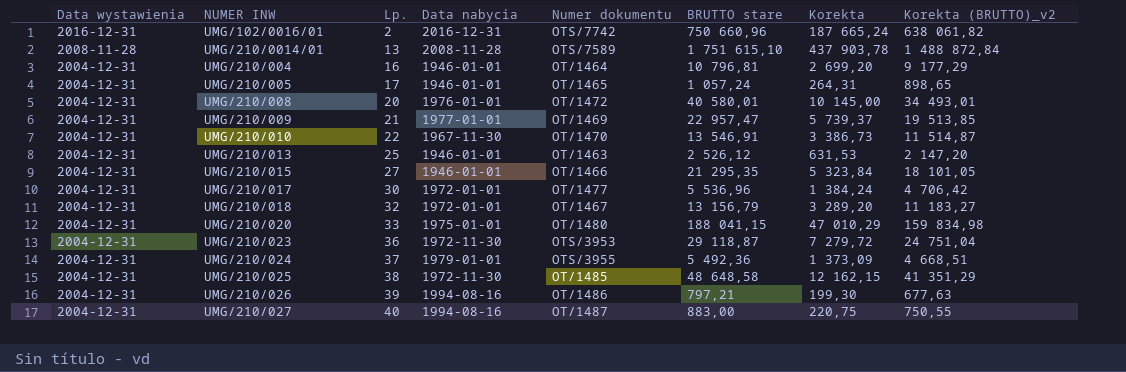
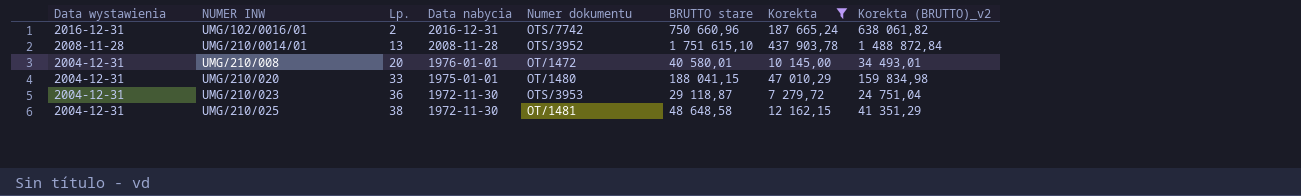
filter: none -> Korekta >= 7 279,72
UMG/210/0014/01 | Numer dokumentu: OTS/7589 -> OTS/3952
UMG/210/025 | Numer dokumentu: OT/1485 -> OT/1481

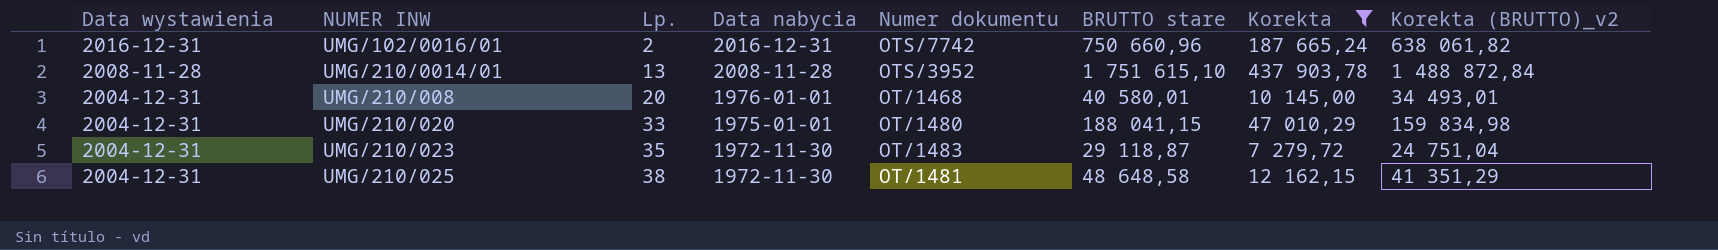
UMG/210/008 | Numer dokumentu: OT/1472 -> OT/1468
UMG/210/023 | Lp.: 36 -> 35
UMG/210/023 | Numer dokumentu: OTS/3953 -> OT/1483

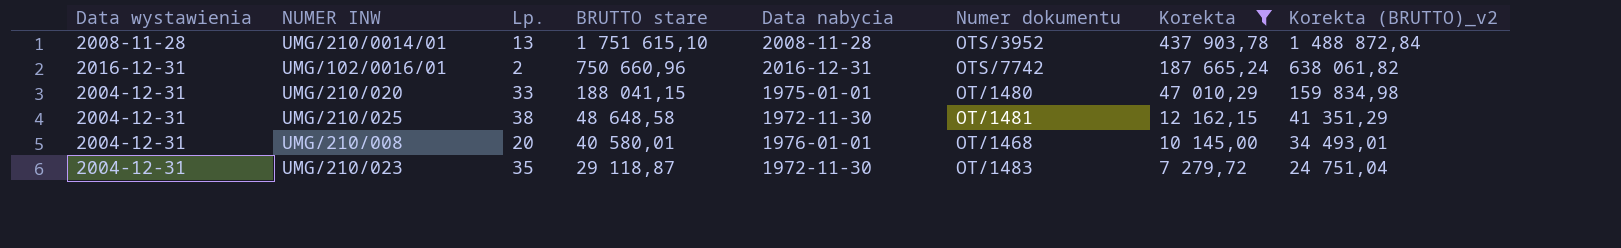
row order: Data wystawienia descending -> BRUTTO stare descending
column BRUTTO stare | position: 6 -> 4

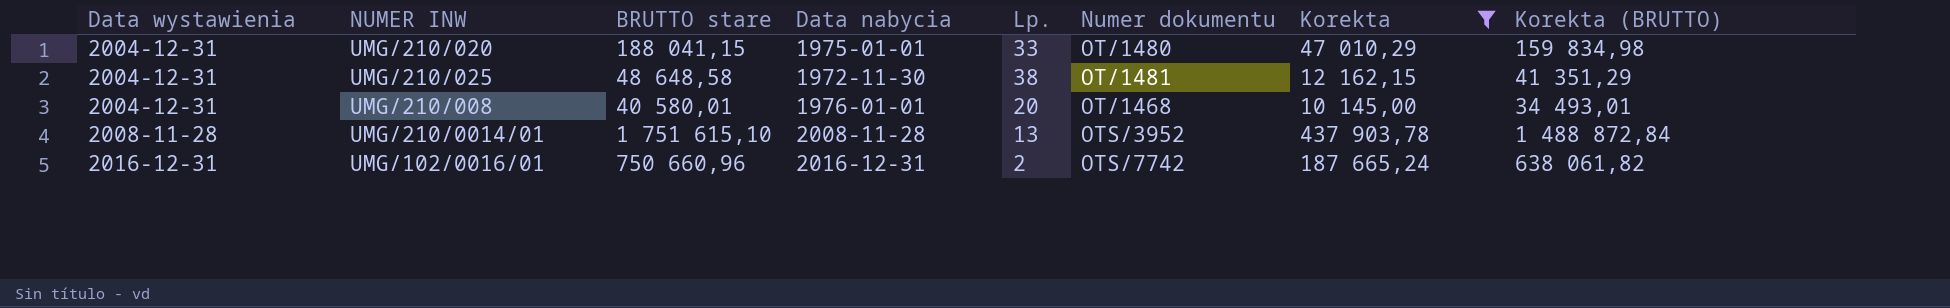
row order: BRUTTO stare descending -> Data wystawienia ascending
column Lp. | position: 3 -> 5
column name: Korekta (BRUTTO)_v2 -> Korekta (BRUTTO)
row UMG/210/023: 2004-12-31 | 35 | 29 118,87 | 1972-11-30 | OT/1483 | 7 279,72 | 24 751,04 -> none

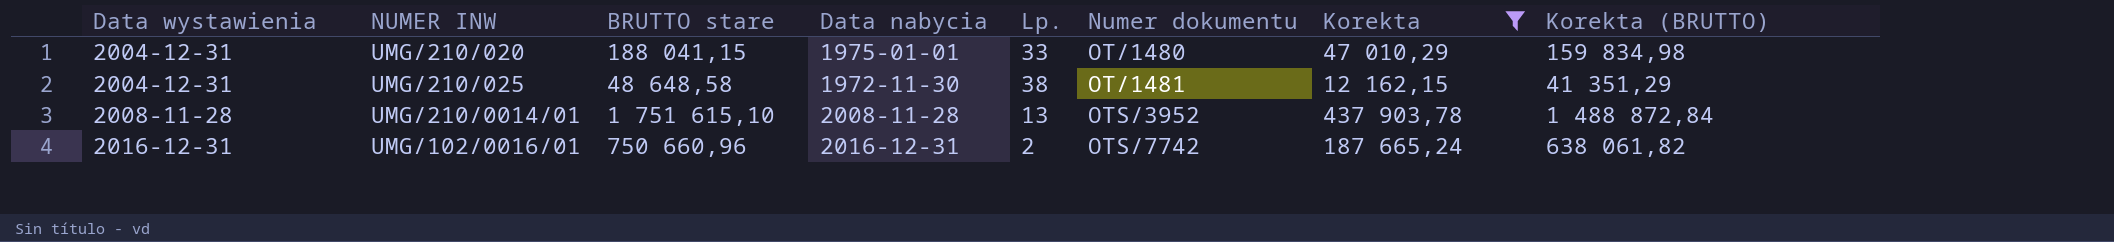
row UMG/210/008: 2004-12-31 | 40 580,01 | 1976-01-01 | 20 | OT/1468 | 10 145,00 | 34 493,01 -> none

